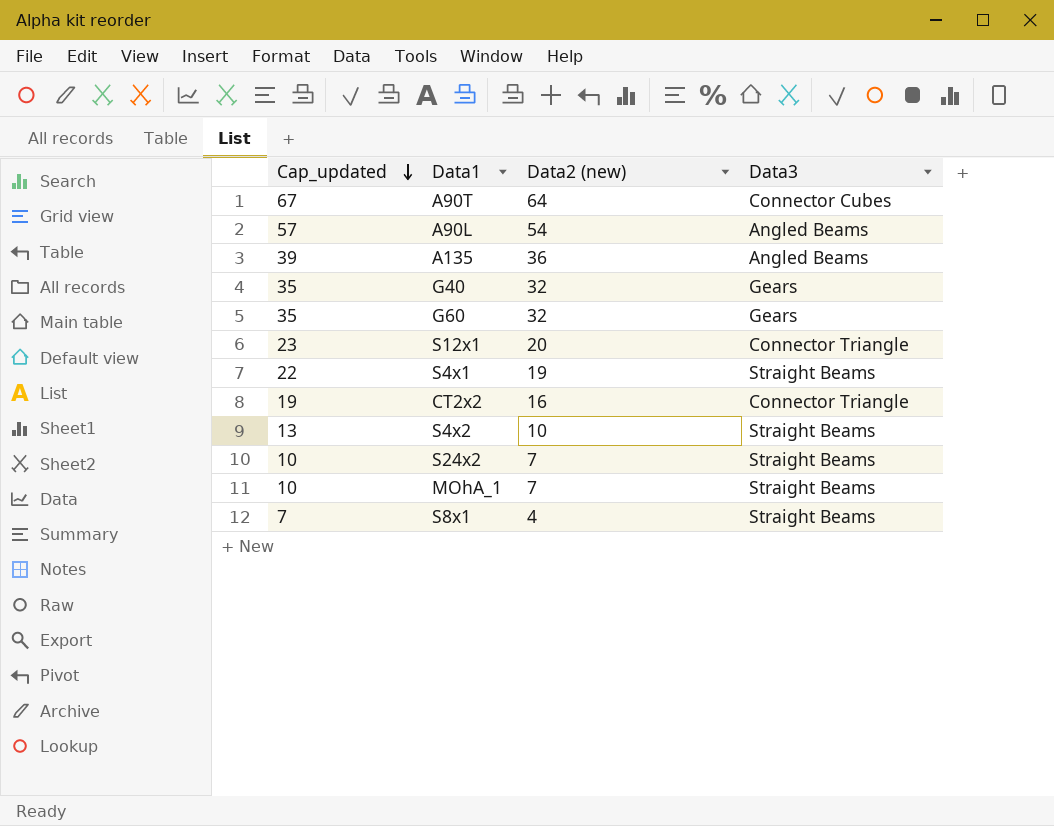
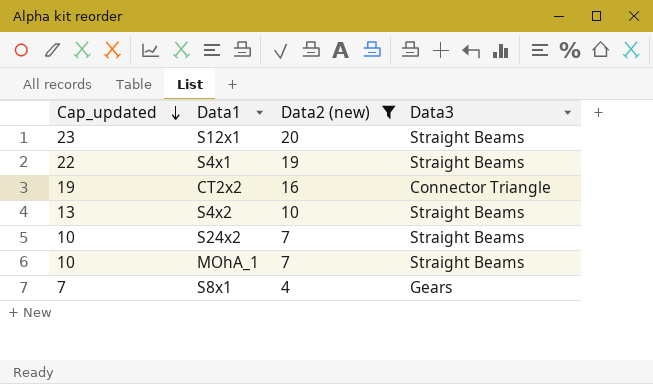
filter: none -> Data2 (new) <= 20
S12x1 | Data3: Connector Triangle -> Straight Beams
S8x1 | Data3: Straight Beams -> Gears

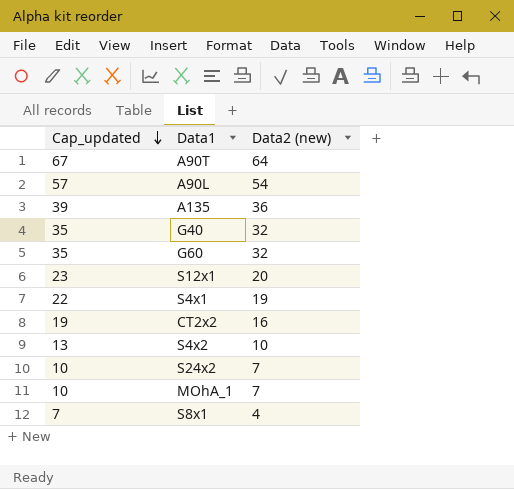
filter: Data2 (new) <= 20 -> none
column Data3 | position: 4 -> none

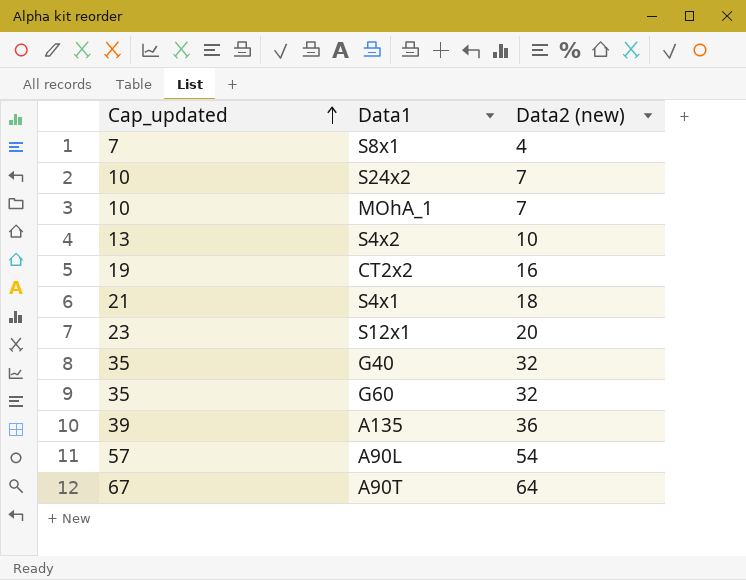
row order: Cap_updated descending -> Cap_updated ascending
S4x1 | Cap_updated: 22 -> 21
S4x1 | Data2 (new): 19 -> 18

